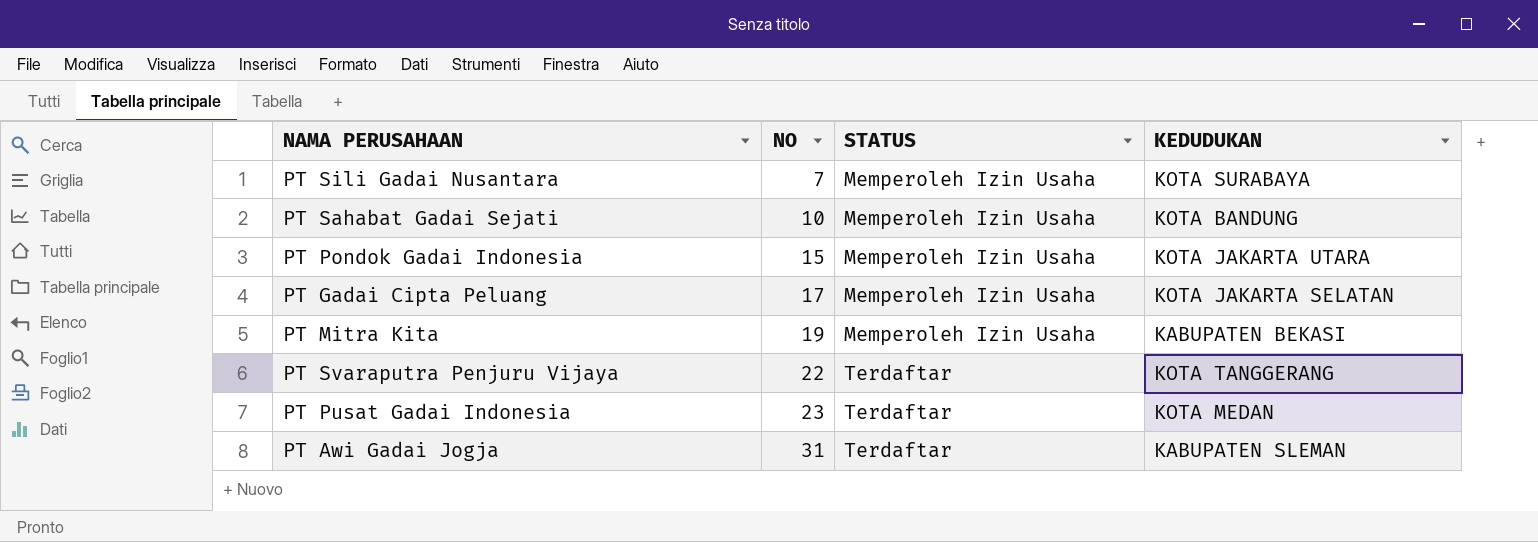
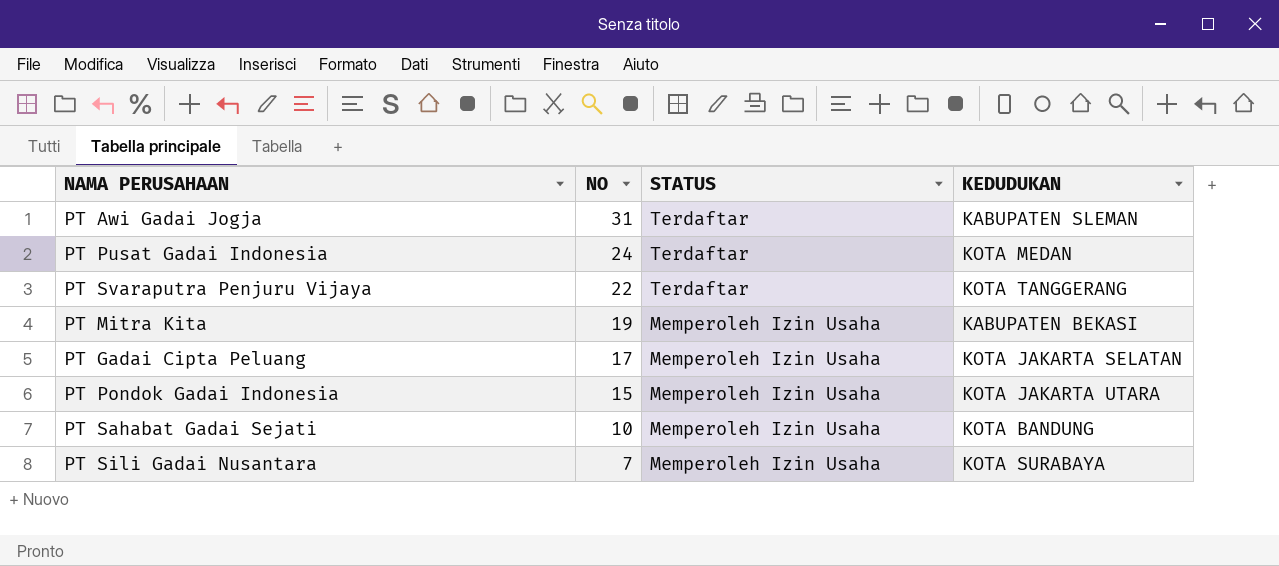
row order: NO ascending -> NO descending
PT Pusat Gadai Indonesia | NO: 23 -> 24

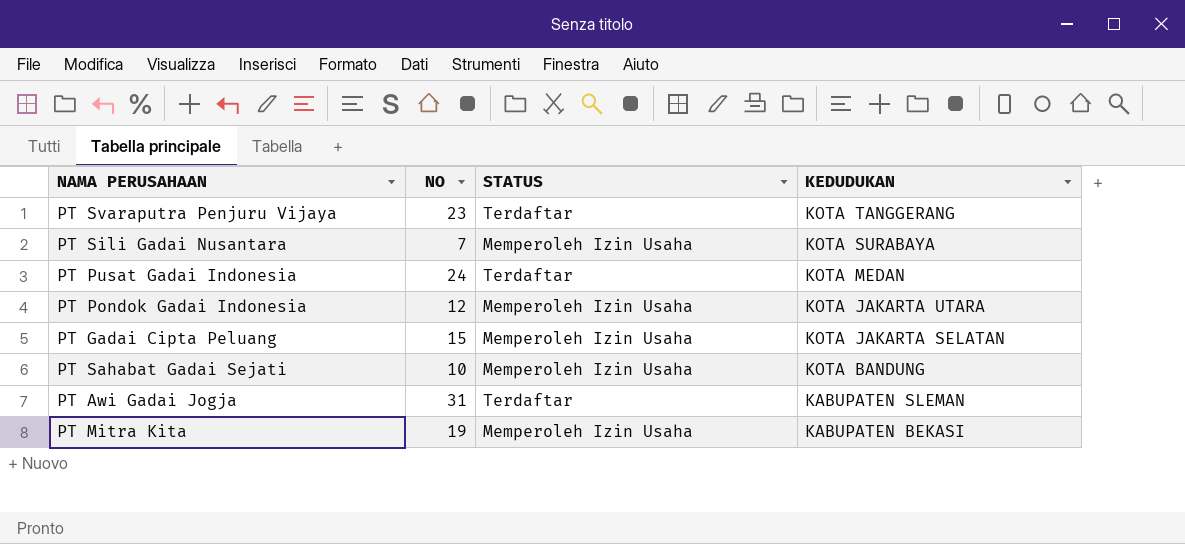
row order: NO descending -> KEDUDUKAN descending
PT Svaraputra Penjuru Vijaya | NO: 22 -> 23
PT Pondok Gadai Indonesia | NO: 15 -> 12
PT Gadai Cipta Peluang | NO: 17 -> 15

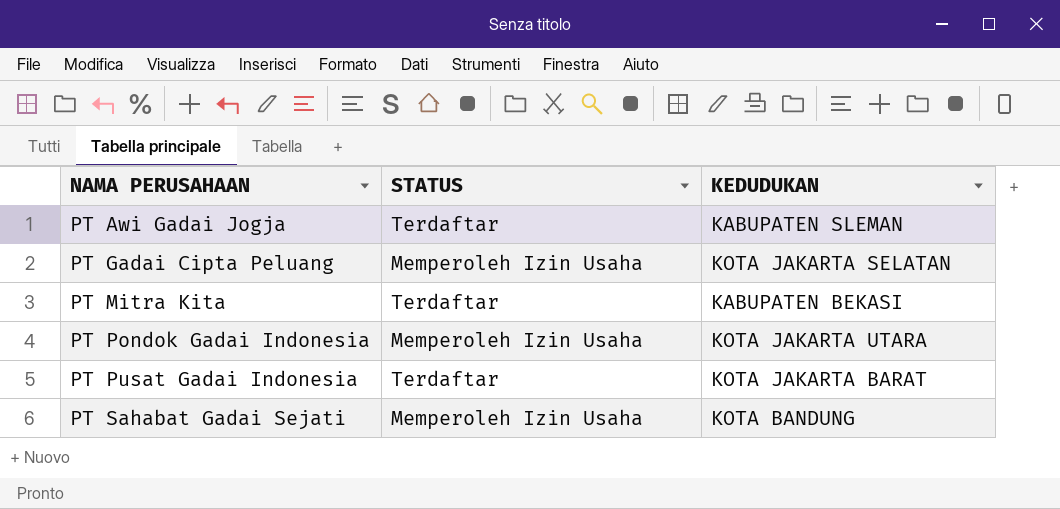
row order: KEDUDUKAN descending -> NAMA PERUSAHAAN ascending
column NO | position: 2 -> none
row PT Svaraputra Penjuru Vijaya: 23 | Terdaftar | KOTA TANGGERANG -> none
row PT Sili Gadai Nusantara: 7 | Memperoleh Izin Usaha | KOTA SURABAYA -> none
PT Mitra Kita | STATUS: Memperoleh Izin Usaha -> Terdaftar
PT Pusat Gadai Indonesia | KEDUDUKAN: KOTA MEDAN -> KOTA JAKARTA BARAT

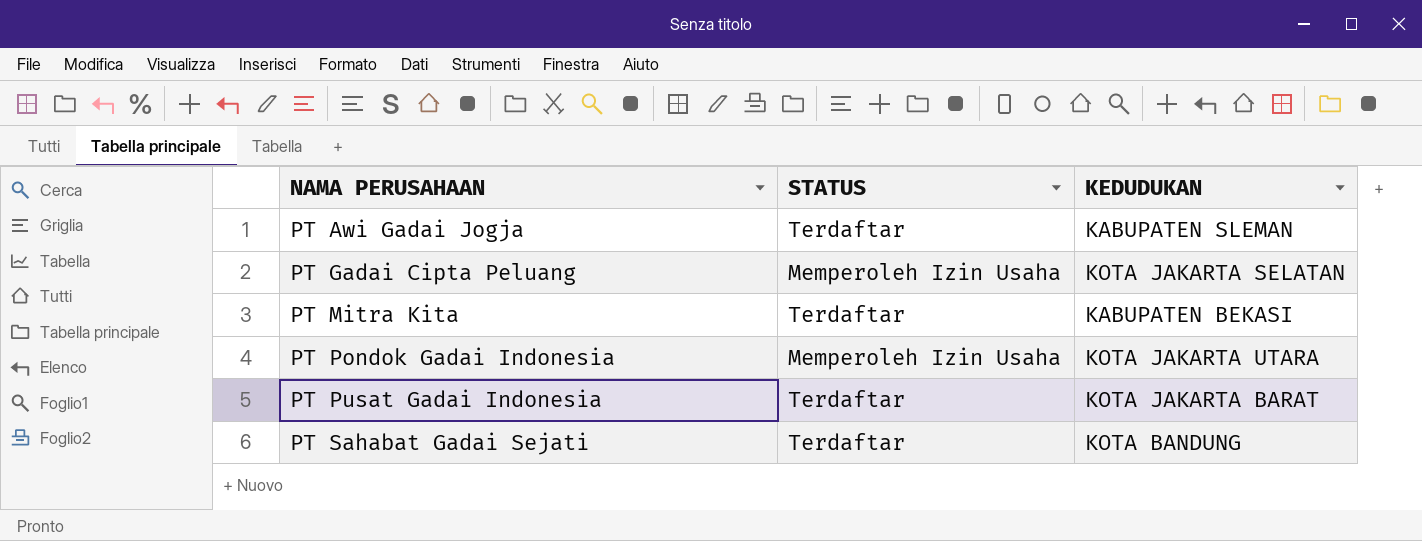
PT Sahabat Gadai Sejati | STATUS: Memperoleh Izin Usaha -> Terdaftar

